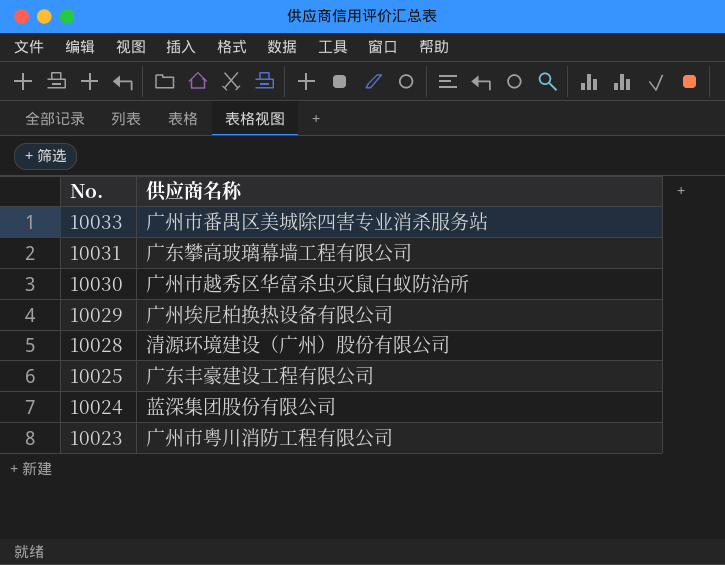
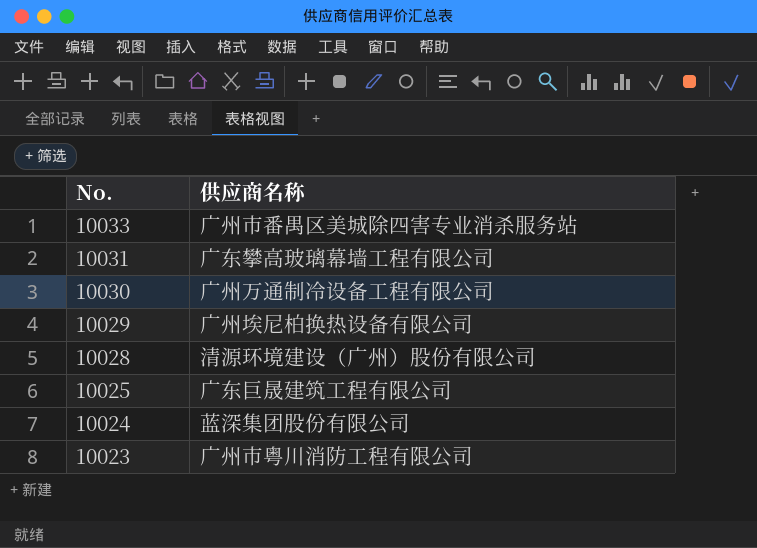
10030 | 供应商名称: 广州市越秀区华富杀虫灭鼠白蚁防治所 -> 广州万通制冷设备工程有限公司
10025 | 供应商名称: 广东丰豪建设工程有限公司 -> 广东巨晟建筑工程有限公司

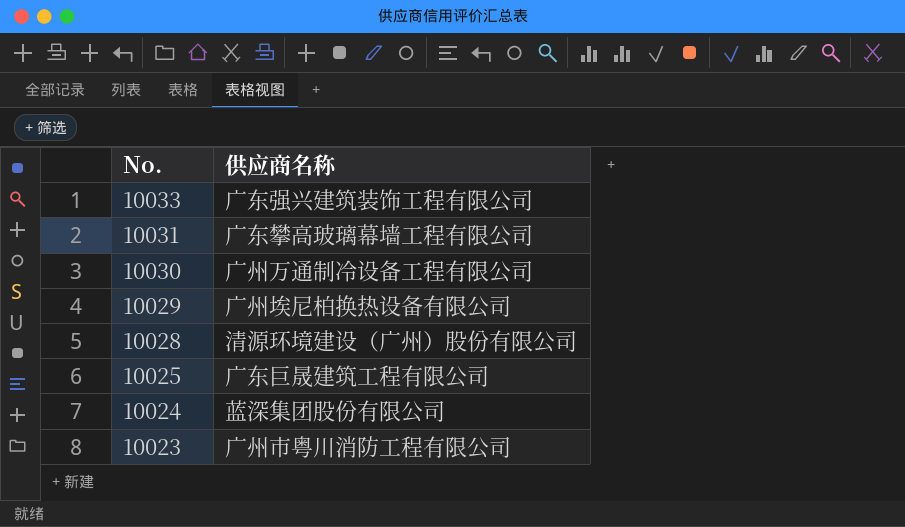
10033 | 供应商名称: 广州市番禺区美城除四害专业消杀服务站 -> 广东强兴建筑装饰工程有限公司

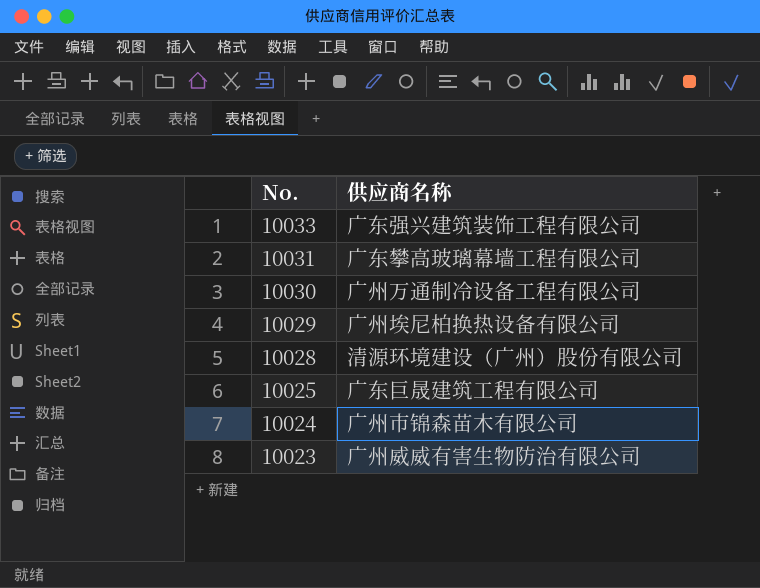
10024 | 供应商名称: 蓝深集团股份有限公司 -> 广州市锦森苗木有限公司
10023 | 供应商名称: 广州市粤川消防工程有限公司 -> 广州威威有害生物防治有限公司

